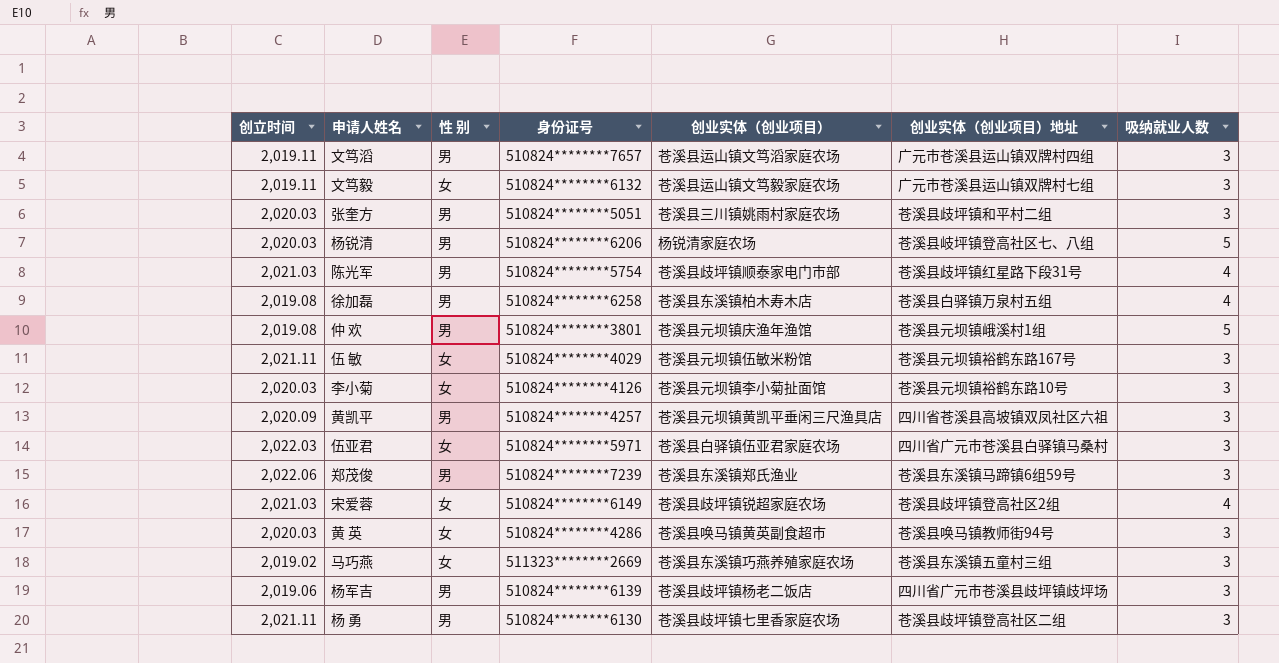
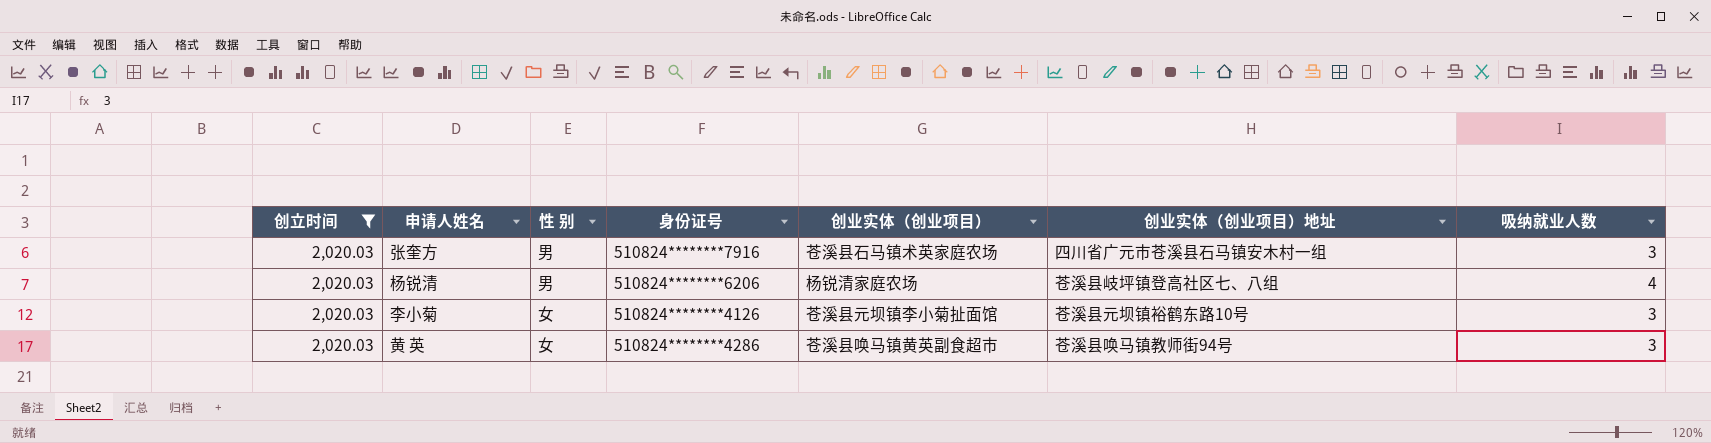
filter: none -> 创立时间 = 2,020.03
张奎方 | 身份证号: 510824********5051 -> 510824********7916
张奎方 | 创业实体（创业项目）: 苍溪县三川镇姚雨村家庭农场 -> 苍溪县石马镇术英家庭农场
张奎方 | 创业实体（创业项目）地址: 苍溪县歧坪镇和平村二组 -> 四川省广元市苍溪县石马镇安木村一组
杨锐清 | 吸纳就业人数: 5 -> 4

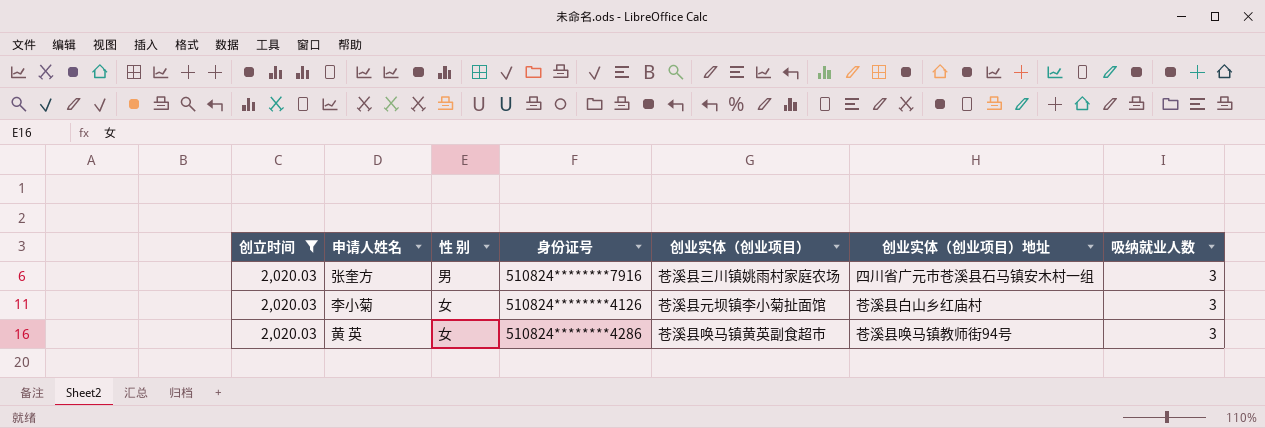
row 杨锐清: 2,020.03 | 男 | 510824********6206 | 杨锐清家庭农场 | 苍溪县岐坪镇登高社区七、八组 | 4 -> none
张奎方 | 创业实体（创业项目）: 苍溪县石马镇术英家庭农场 -> 苍溪县三川镇姚雨村家庭农场
李小菊 | 创业实体（创业项目）地址: 苍溪县元坝镇裕鹤东路10号 -> 苍溪县白山乡红庙村

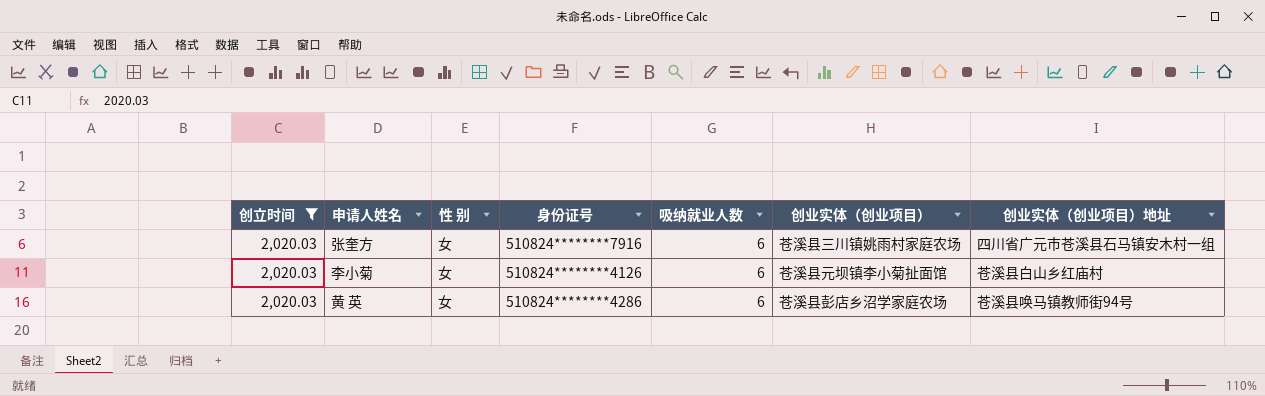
column 吸纳就业人数 | position: 7 -> 5
张奎方 | 性 别: 男 -> 女
张奎方 | 吸纳就业人数: 3 -> 6
李小菊 | 吸纳就业人数: 3 -> 6
黄 英 | 吸纳就业人数: 3 -> 6
黄 英 | 创业实体（创业项目）: 苍溪县唤马镇黄英副食超市 -> 苍溪县彭店乡沼学家庭农场

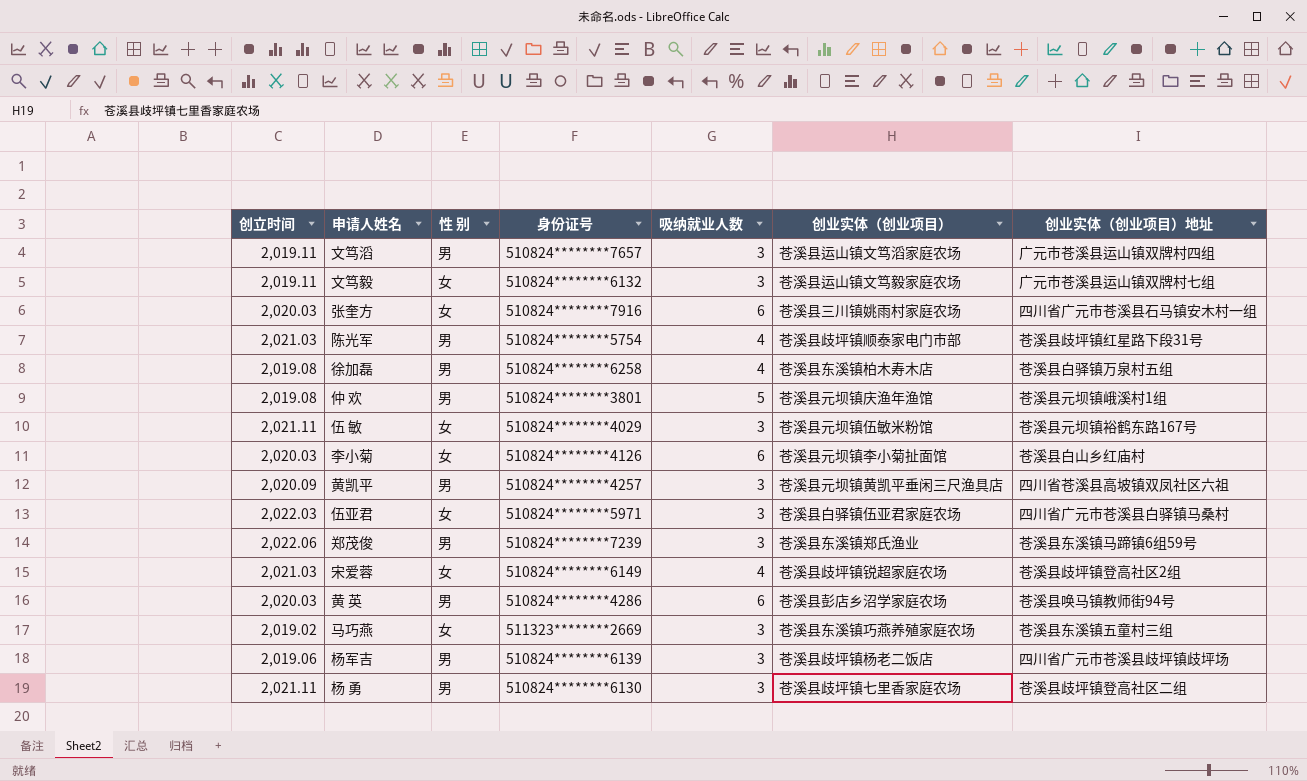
filter: 创立时间 = 2,020.03 -> none
黄 英 | 性 别: 女 -> 男

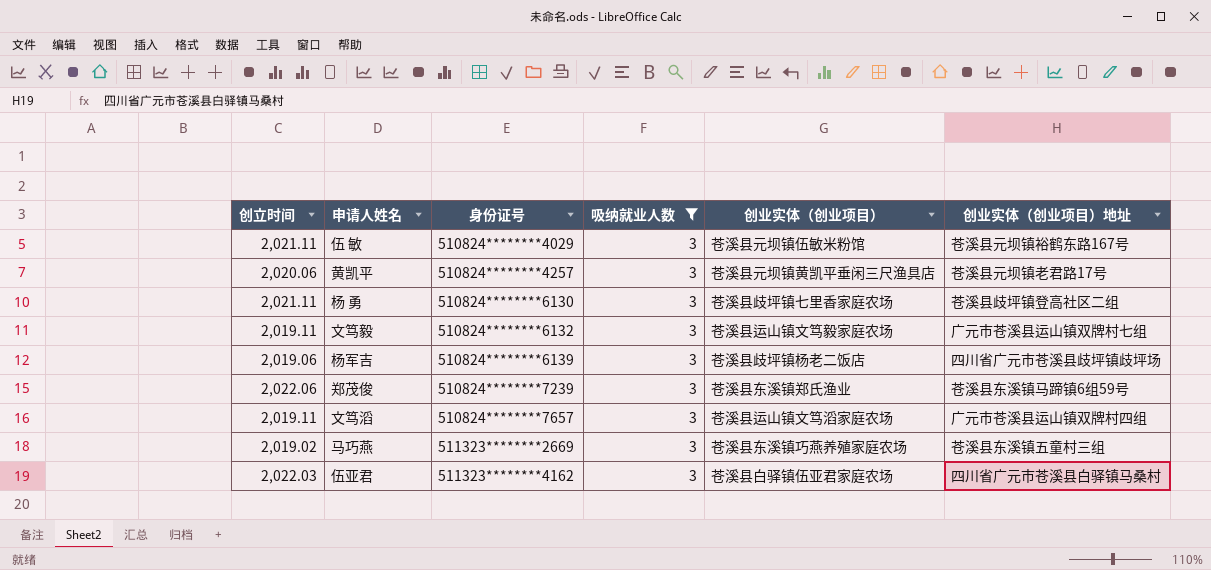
filter: none -> 吸纳就业人数 = 3
row order: none -> 身份证号 ascending
column 性 别 | position: 3 -> none
黄凯平 | 创立时间: 2,020.09 -> 2,020.06
黄凯平 | 创业实体（创业项目）地址: 四川省苍溪县高坡镇双凤社区六祖 -> 苍溪县元坝镇老君路17号
伍亚君 | 身份证号: 510824********5971 -> 511323********4162

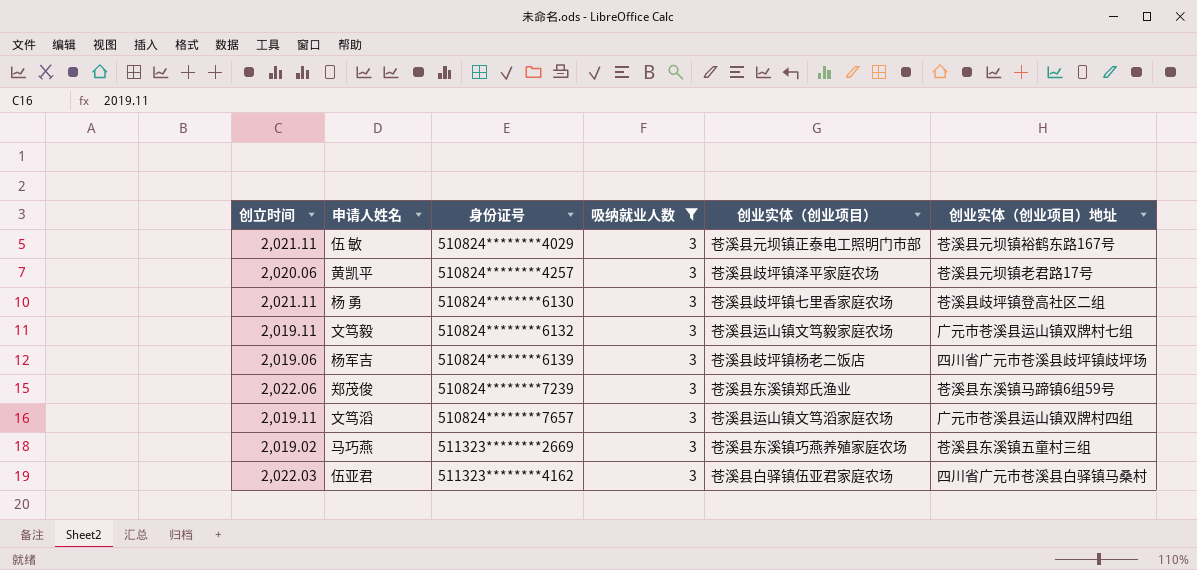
伍 敏 | 创业实体（创业项目）: 苍溪县元坝镇伍敏米粉馆 -> 苍溪县元坝镇正泰电工照明门市部
黄凯平 | 创业实体（创业项目）: 苍溪县元坝镇黄凯平垂闲三尺渔具店 -> 苍溪县歧坪镇泽平家庭农场

